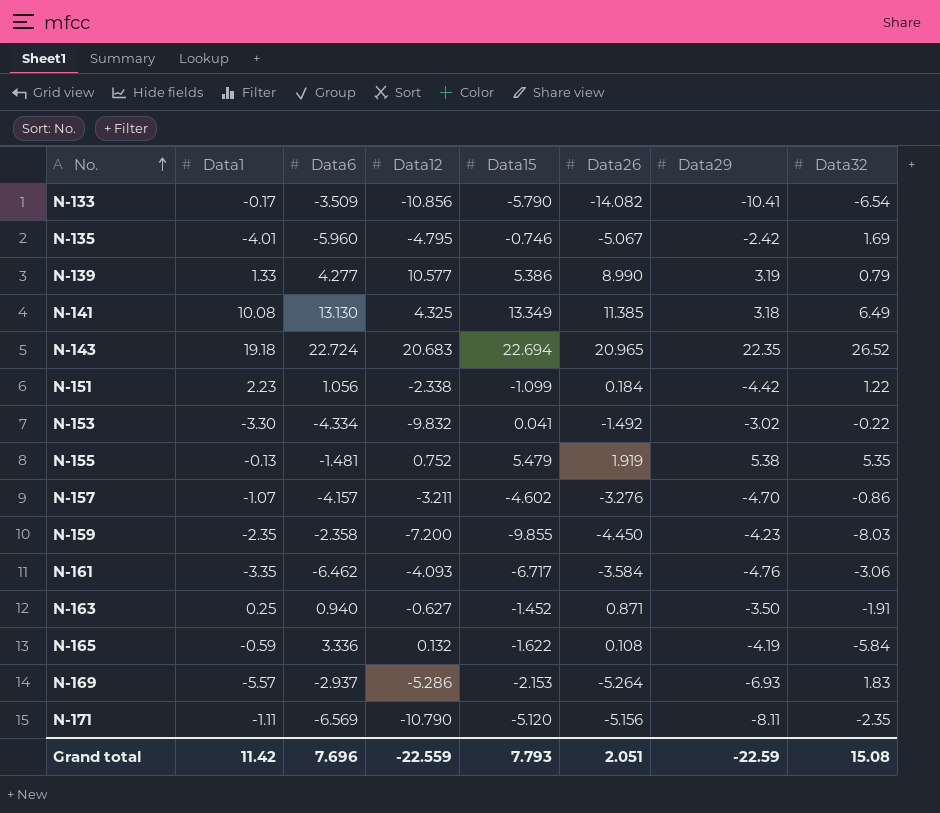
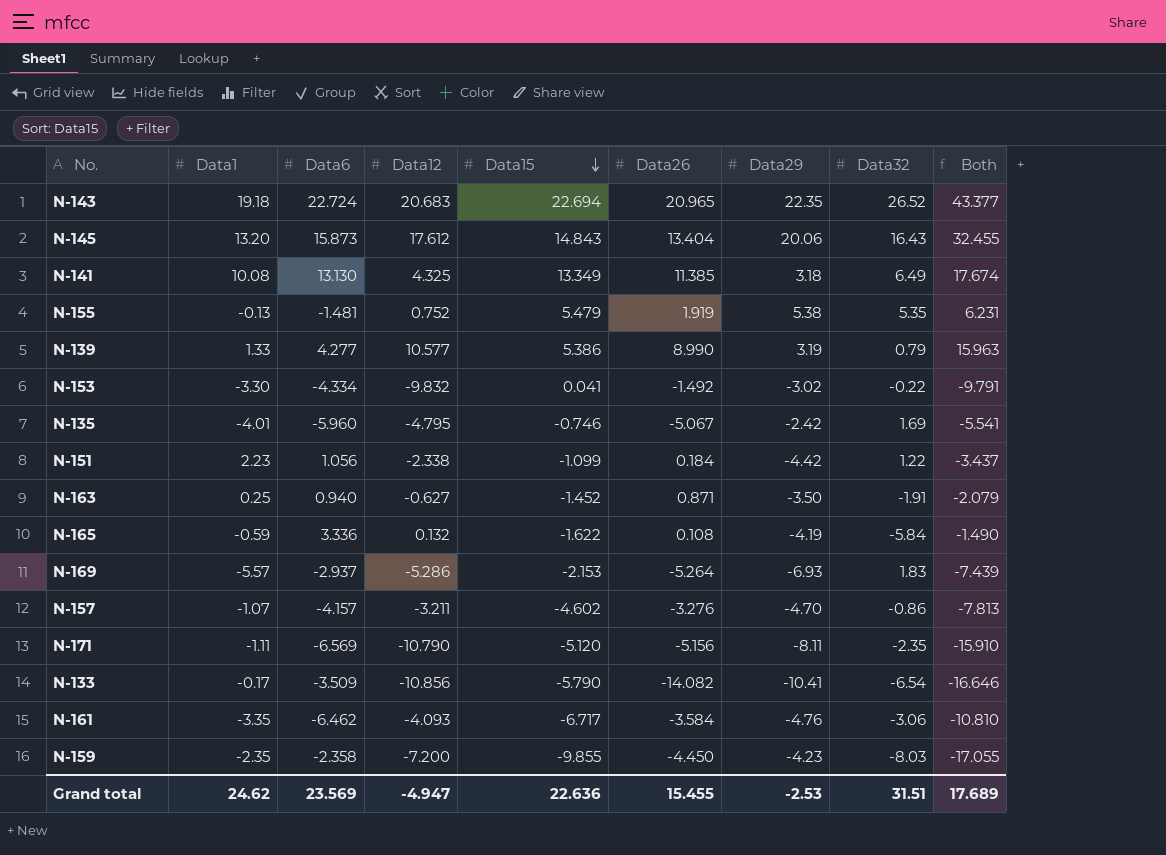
row order: No. ascending -> Data15 descending
column Both | formula: none -> [Data12] + [Data15]
row N-145: none -> 13.20 | 15.873 | 17.612 | 14.843 | 13.404 | 20.06 | 16.43 | 32.455
Grand total | Data1: 11.42 -> 24.62
Grand total | Data6: 7.696 -> 23.569
Grand total | Data12: -22.559 -> -4.947
Grand total | Data15: 7.793 -> 22.636
Grand total | Data26: 2.051 -> 15.455
Grand total | Data29: -22.59 -> -2.53
Grand total | Data32: 15.08 -> 31.51

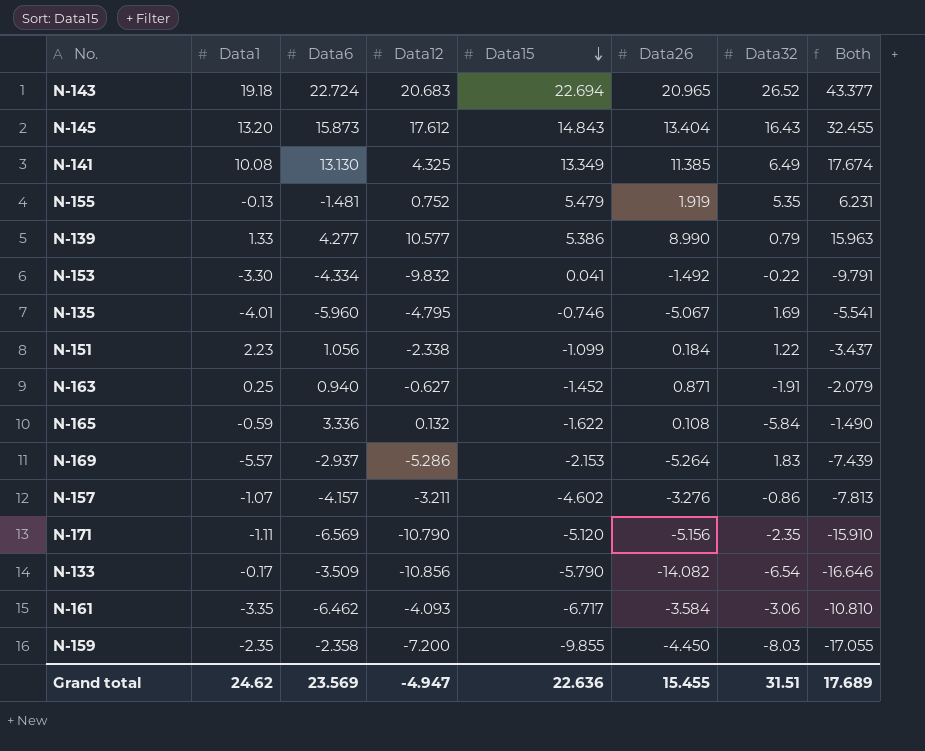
column Data29 | position: 7 -> none

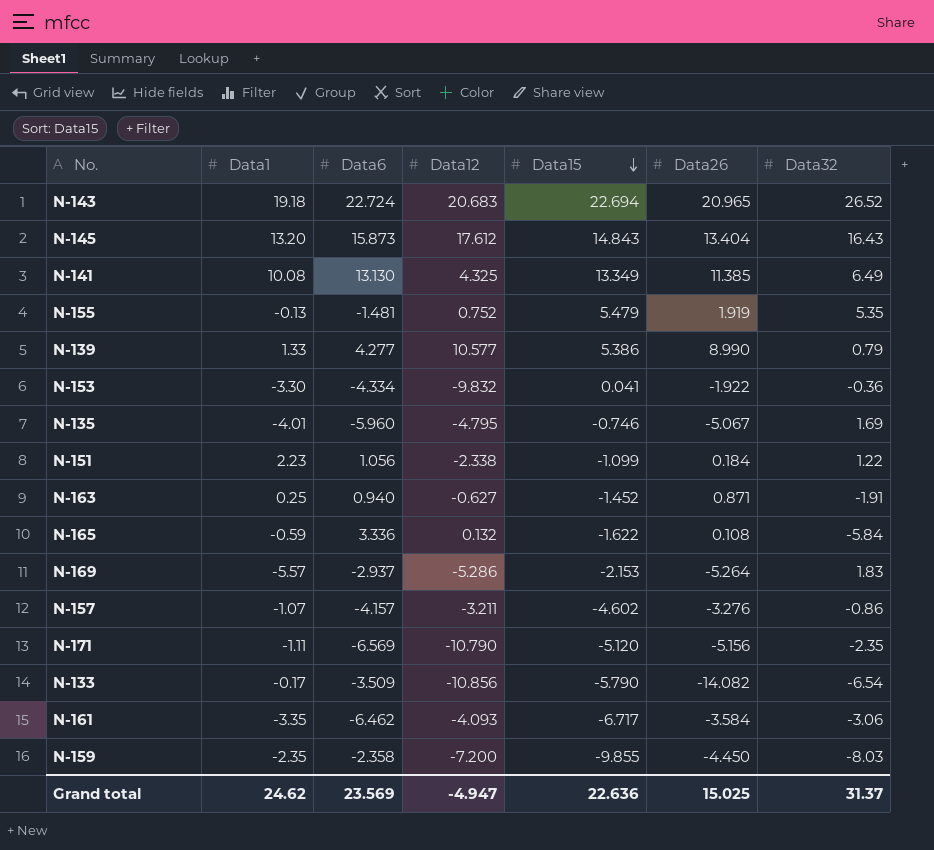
column Both | formula: [Data12] + [Data15] -> none
N-153 | Data26: -1.492 -> -1.922
N-153 | Data32: -0.22 -> -0.36
Grand total | Data26: 15.455 -> 15.025
Grand total | Data32: 31.51 -> 31.37

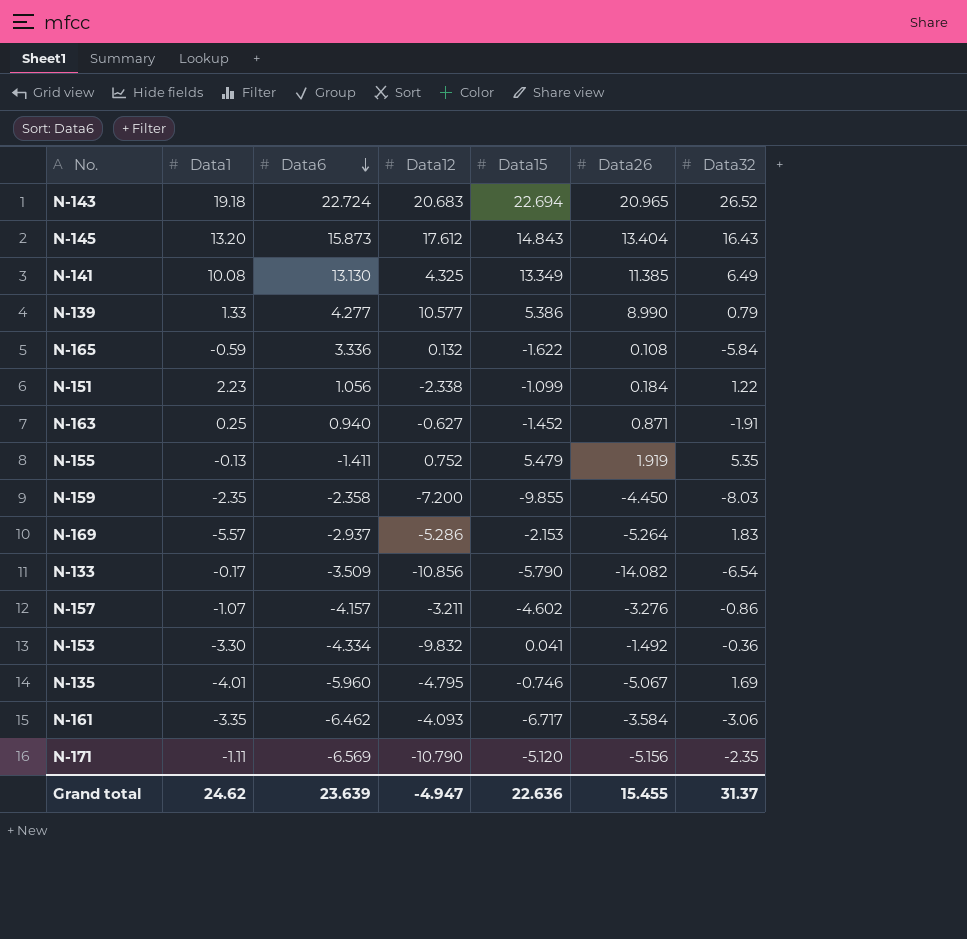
row order: Data15 descending -> Data6 descending
N-155 | Data6: -1.481 -> -1.411
N-153 | Data26: -1.922 -> -1.492
Grand total | Data6: 23.569 -> 23.639
Grand total | Data26: 15.025 -> 15.455

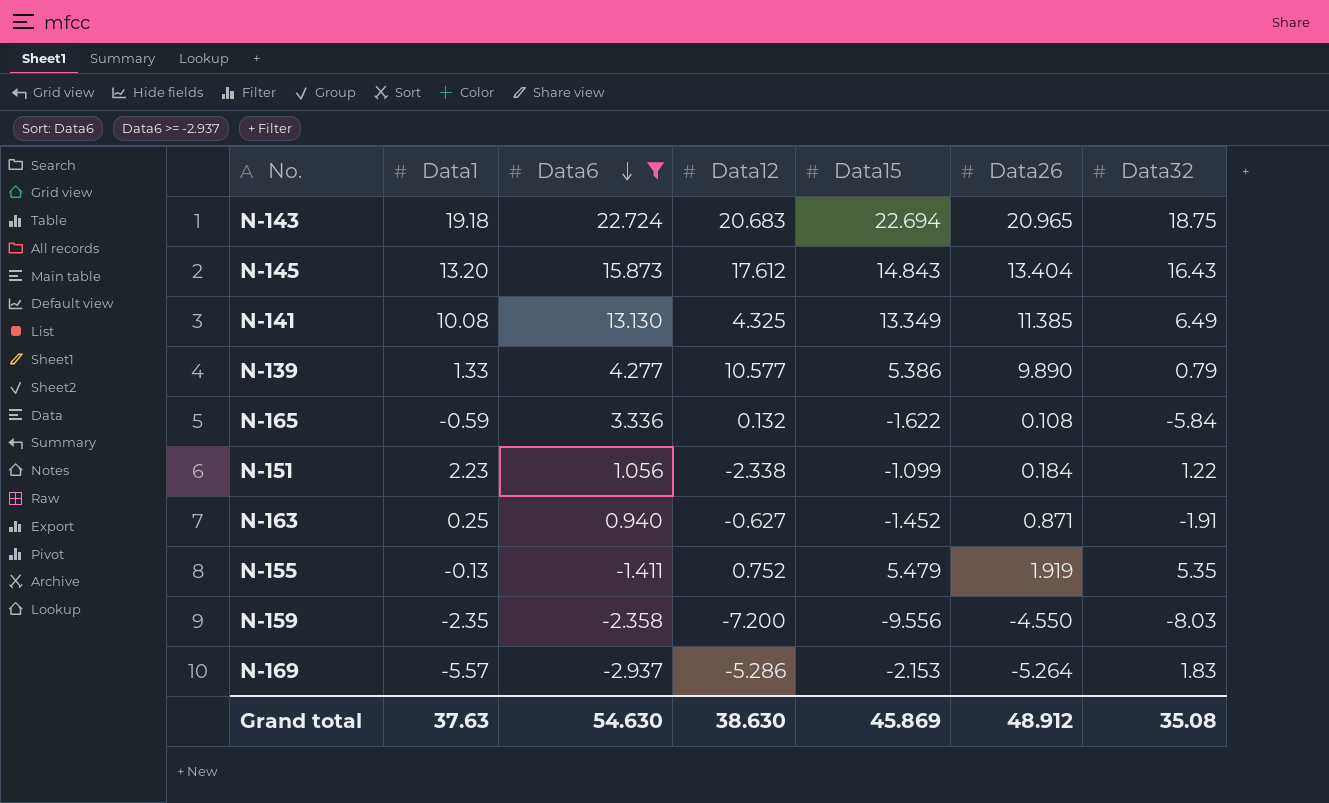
filter: none -> Data6 >= -2.937
N-143 | Data32: 26.52 -> 18.75
N-139 | Data26: 8.990 -> 9.890
N-159 | Data15: -9.855 -> -9.556
N-159 | Data26: -4.450 -> -4.550
Grand total | Data1: 24.62 -> 37.63
Grand total | Data6: 23.639 -> 54.630
Grand total | Data12: -4.947 -> 38.630
Grand total | Data15: 22.636 -> 45.869
Grand total | Data26: 15.455 -> 48.912
Grand total | Data32: 31.37 -> 35.08

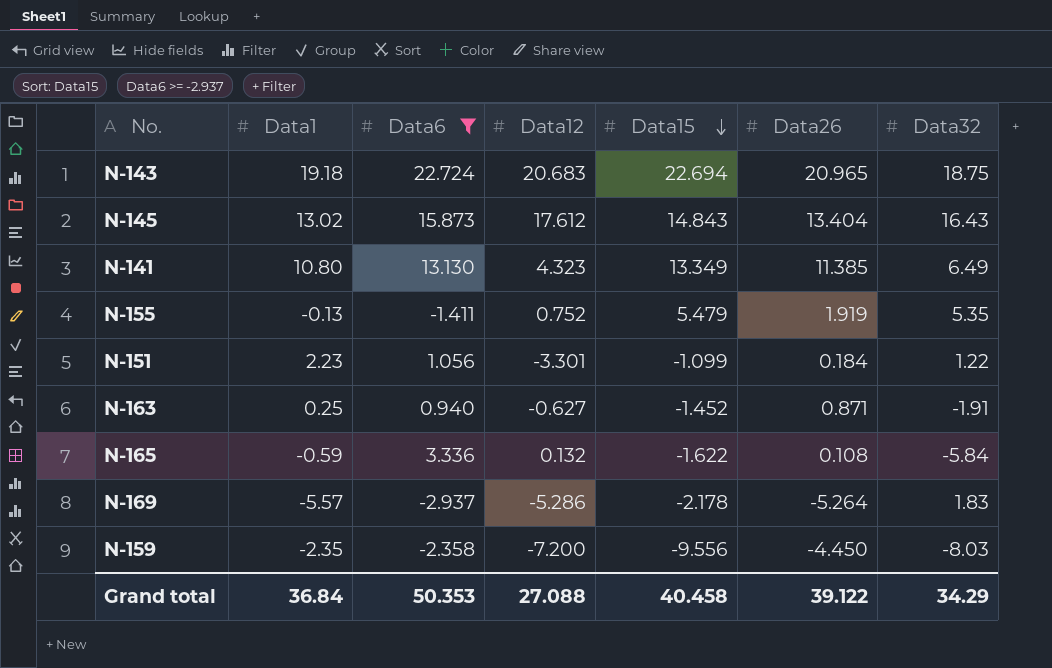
row order: Data6 descending -> Data15 descending
row N-139: 1.33 | 4.277 | 10.577 | 5.386 | 9.890 | 0.79 -> none
N-145 | Data1: 13.20 -> 13.02
N-141 | Data1: 10.08 -> 10.80
N-141 | Data12: 4.325 -> 4.323
N-151 | Data12: -2.338 -> -3.301
N-169 | Data15: -2.153 -> -2.178
N-159 | Data26: -4.550 -> -4.450
Grand total | Data1: 37.63 -> 36.84
Grand total | Data6: 54.630 -> 50.353
Grand total | Data12: 38.630 -> 27.088
Grand total | Data15: 45.869 -> 40.458
Grand total | Data26: 48.912 -> 39.122
Grand total | Data32: 35.08 -> 34.29

